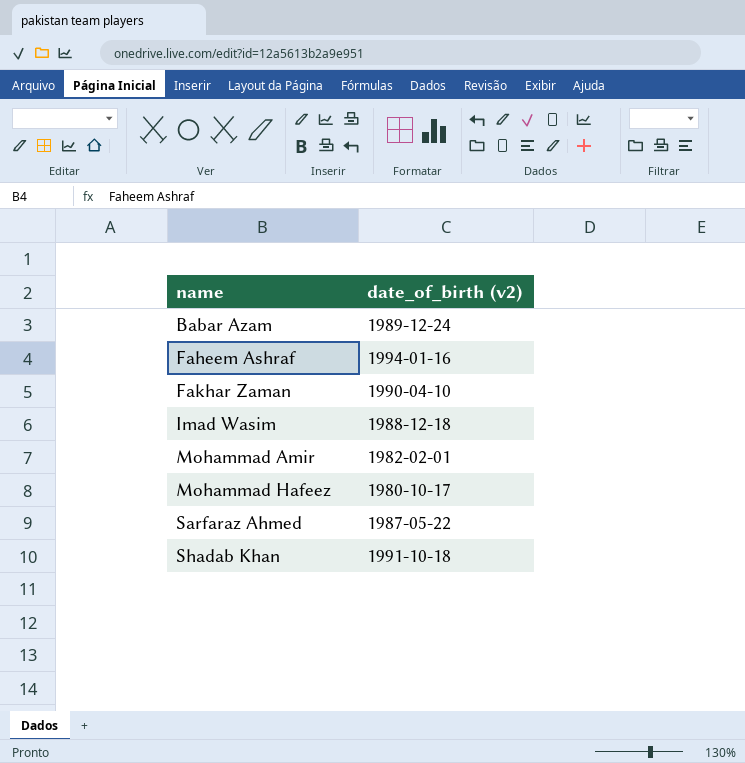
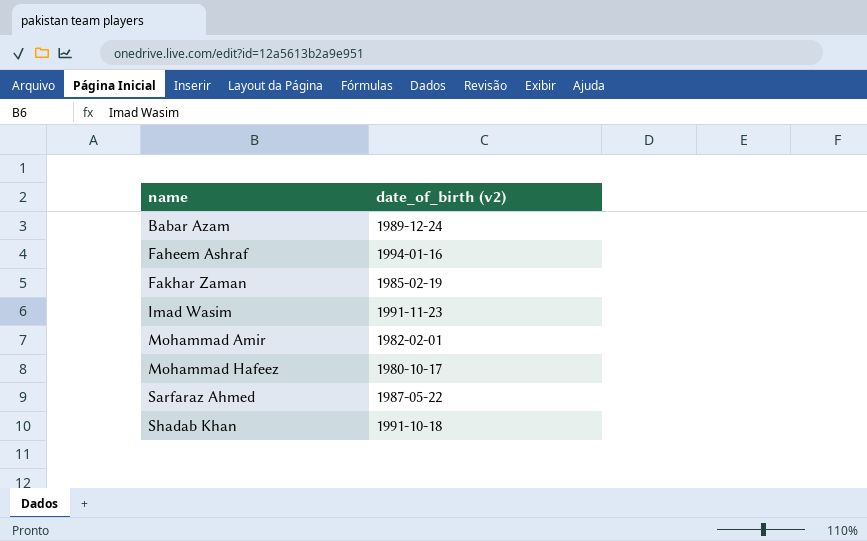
Fakhar Zaman | date_of_birth (v2): 1990-04-10 -> 1985-02-19
Imad Wasim | date_of_birth (v2): 1988-12-18 -> 1991-11-23

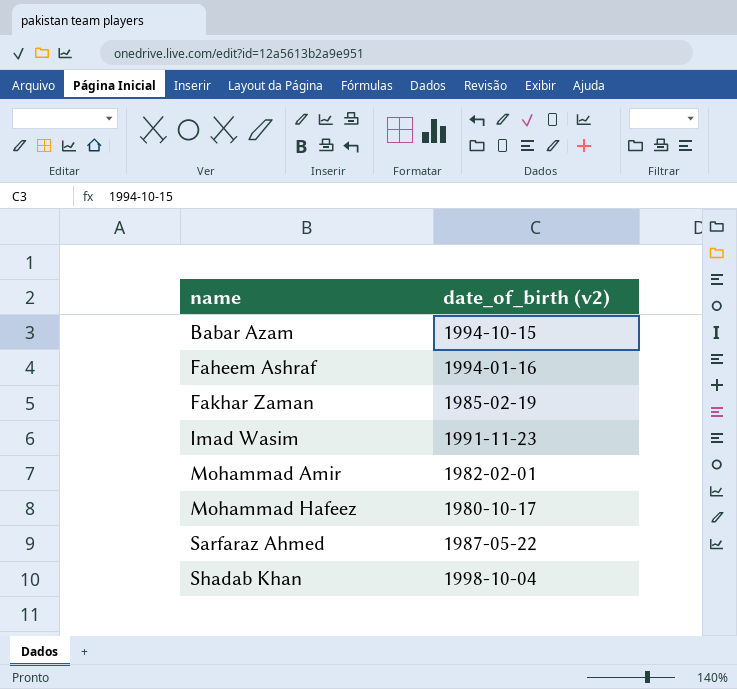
Babar Azam | date_of_birth (v2): 1989-12-24 -> 1994-10-15
Shadab Khan | date_of_birth (v2): 1991-10-18 -> 1998-10-04

